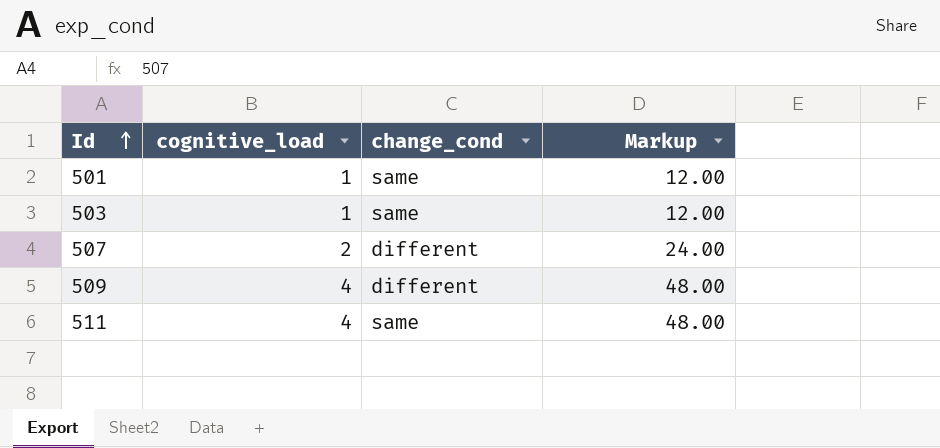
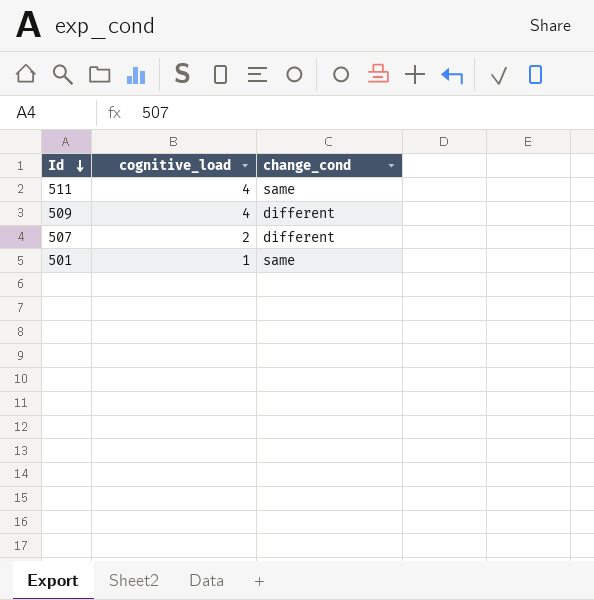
row order: Id ascending -> Id descending
column Markup | formula: [cognitive_load] * 12 -> none
row 503: 1 | same | 12.00 -> none

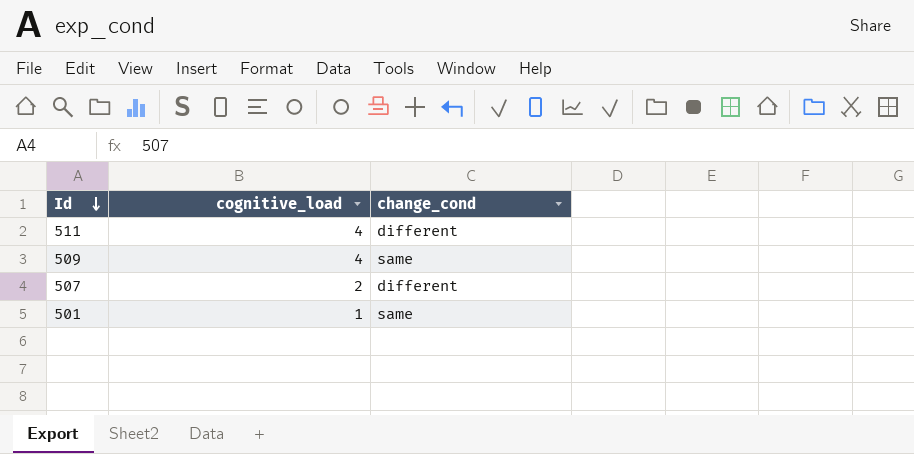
511 | change_cond: same -> different
509 | change_cond: different -> same

